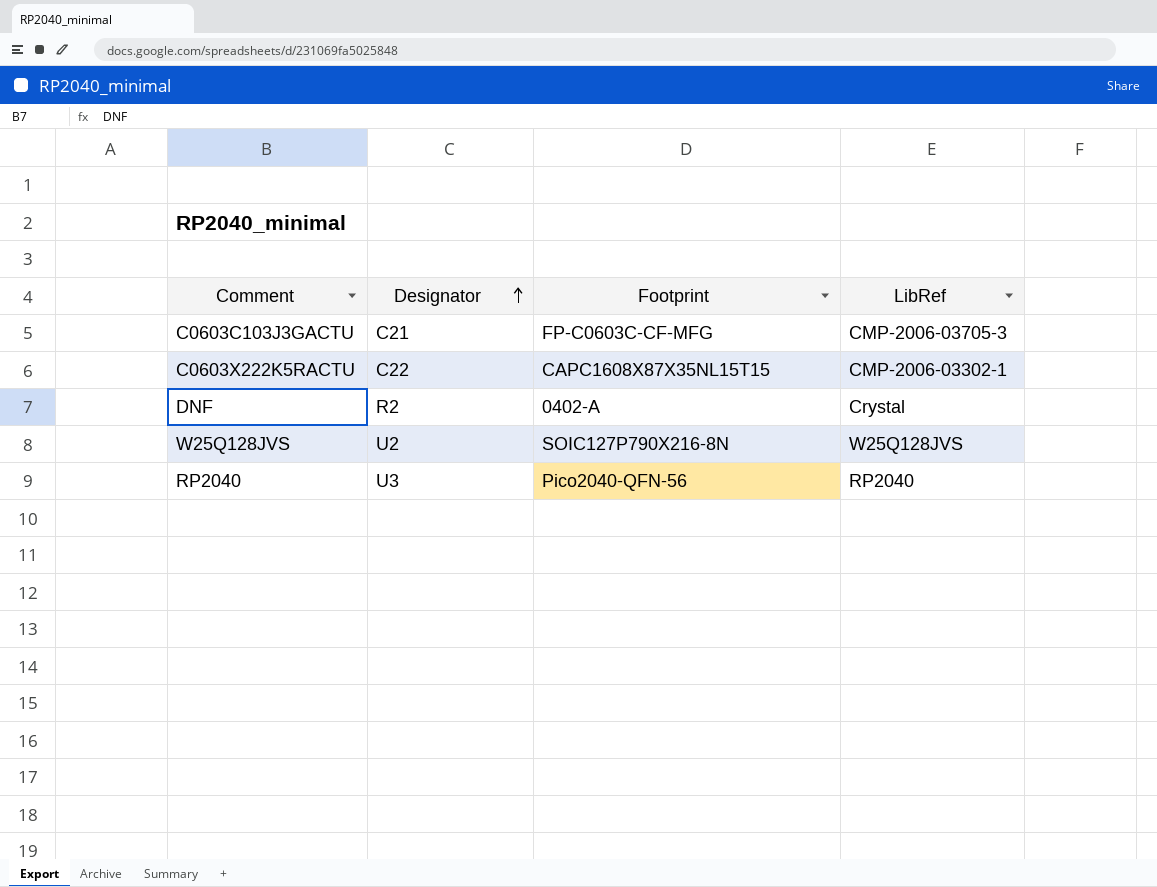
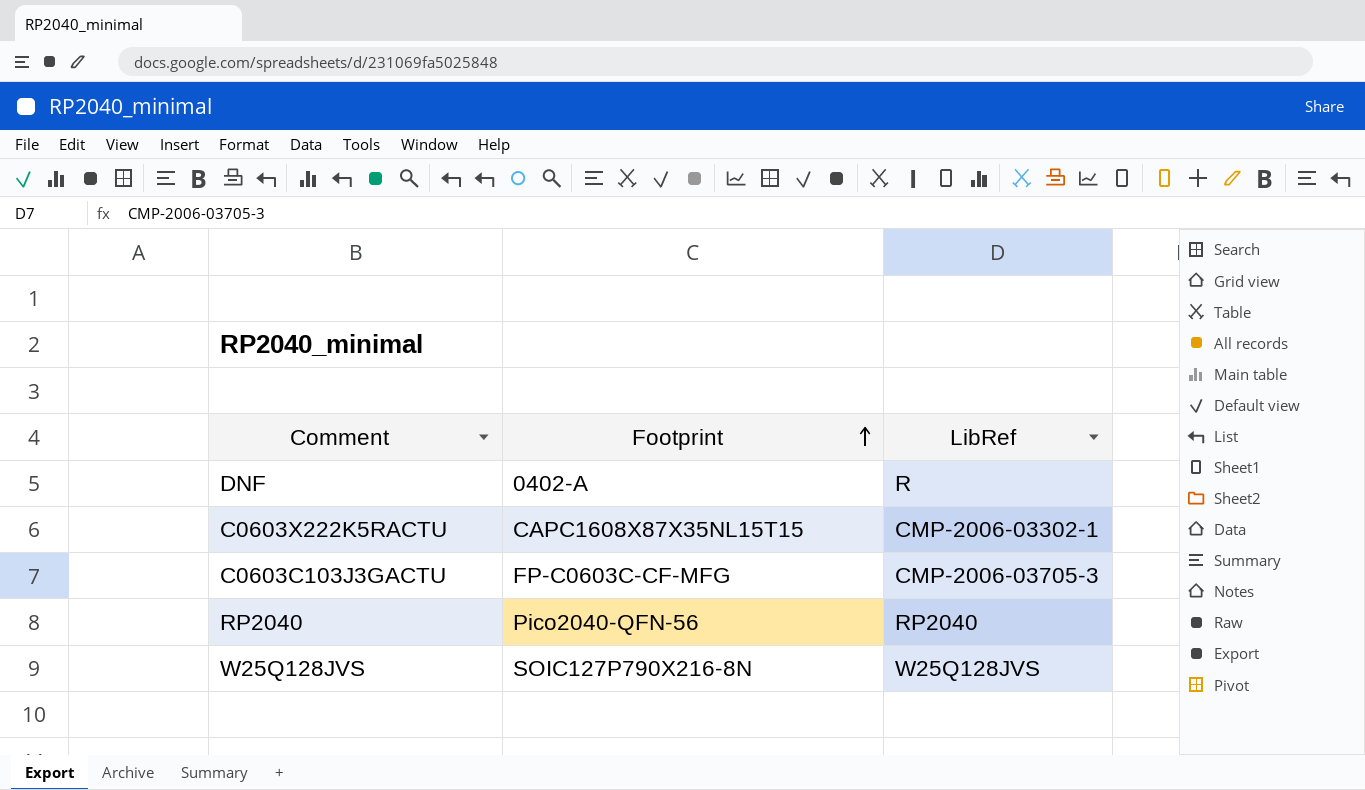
row order: Designator ascending -> Footprint ascending
column Designator | position: 2 -> none
DNF | LibRef: Crystal -> R

